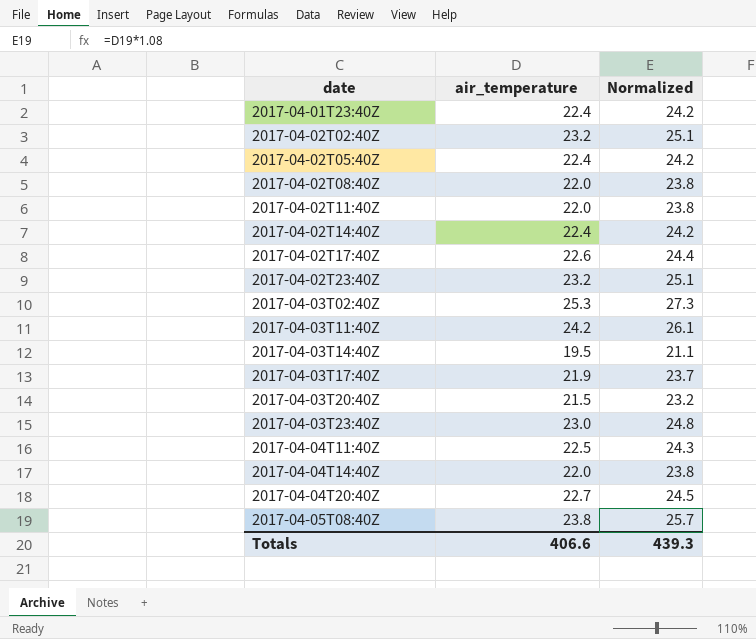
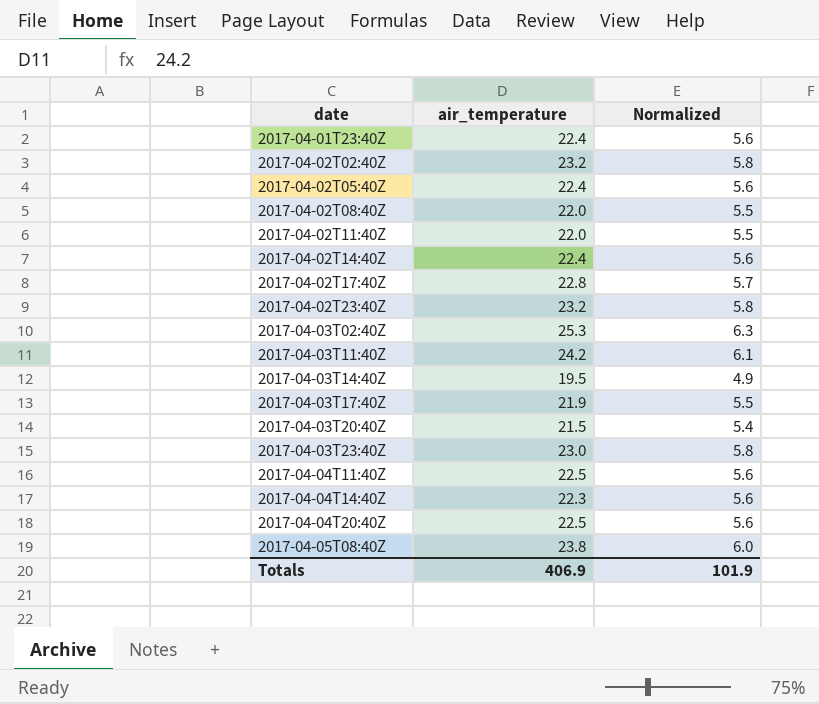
column Normalized | formula: [air_temperature] * 1.08 -> [air_temperature] * 0.25
2017-04-02T17:40Z | air_temperature: 22.6 -> 22.8
2017-04-04T14:40Z | air_temperature: 22.0 -> 22.3
2017-04-04T20:40Z | air_temperature: 22.7 -> 22.5
Totals | air_temperature: 406.6 -> 406.9
Totals | Normalized: 439.3 -> 101.9

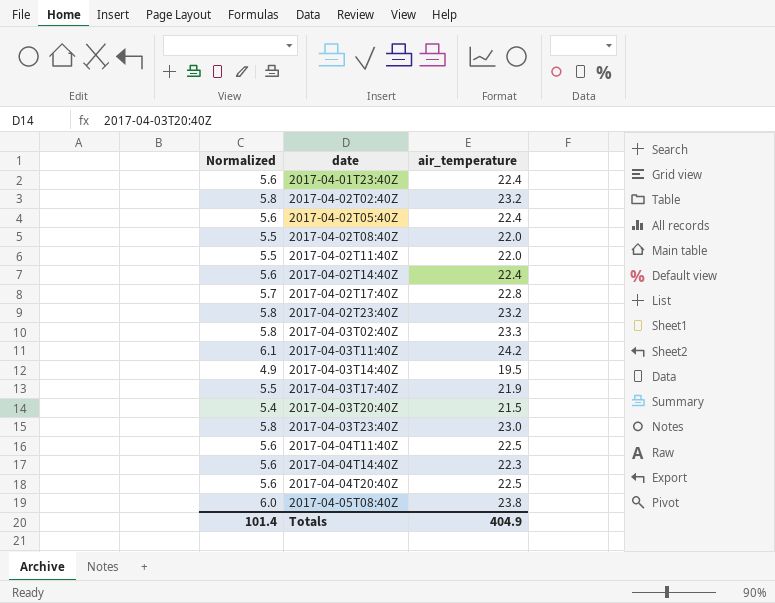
column Normalized | position: 3 -> 1
2017-04-03T02:40Z | Normalized: 6.3 -> 5.8
2017-04-03T02:40Z | air_temperature: 25.3 -> 23.3
Totals | Normalized: 101.9 -> 101.4
Totals | air_temperature: 406.9 -> 404.9

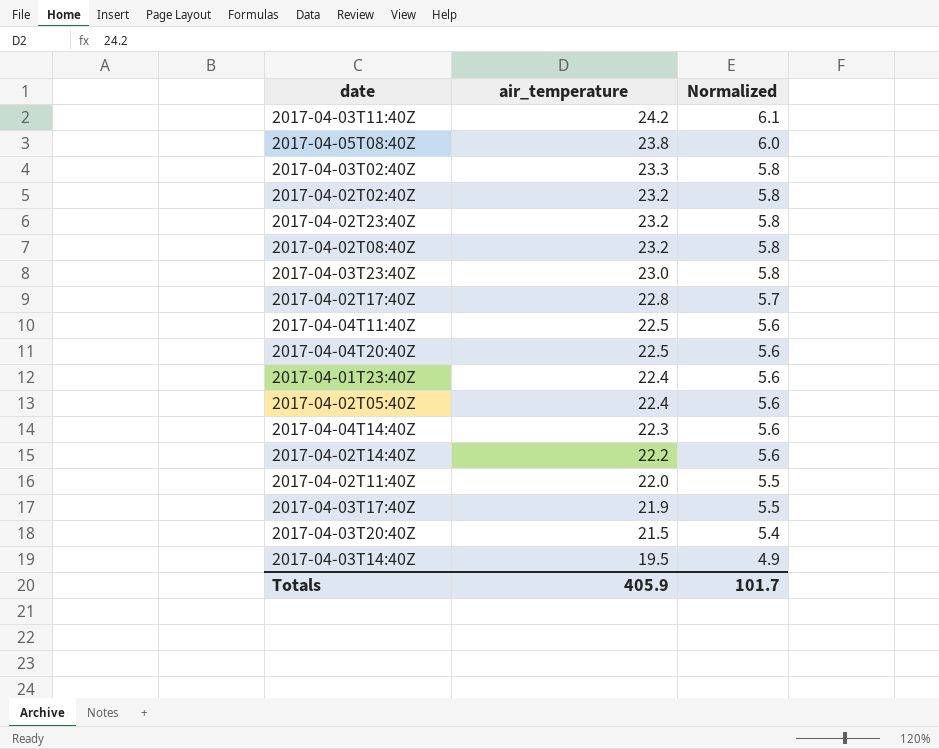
row order: date ascending -> air_temperature descending
column Normalized | position: 1 -> 3
2017-04-02T08:40Z | air_temperature: 22.0 -> 23.2
2017-04-02T08:40Z | Normalized: 5.5 -> 5.8
2017-04-02T14:40Z | air_temperature: 22.4 -> 22.2
Totals | air_temperature: 404.9 -> 405.9
Totals | Normalized: 101.4 -> 101.7

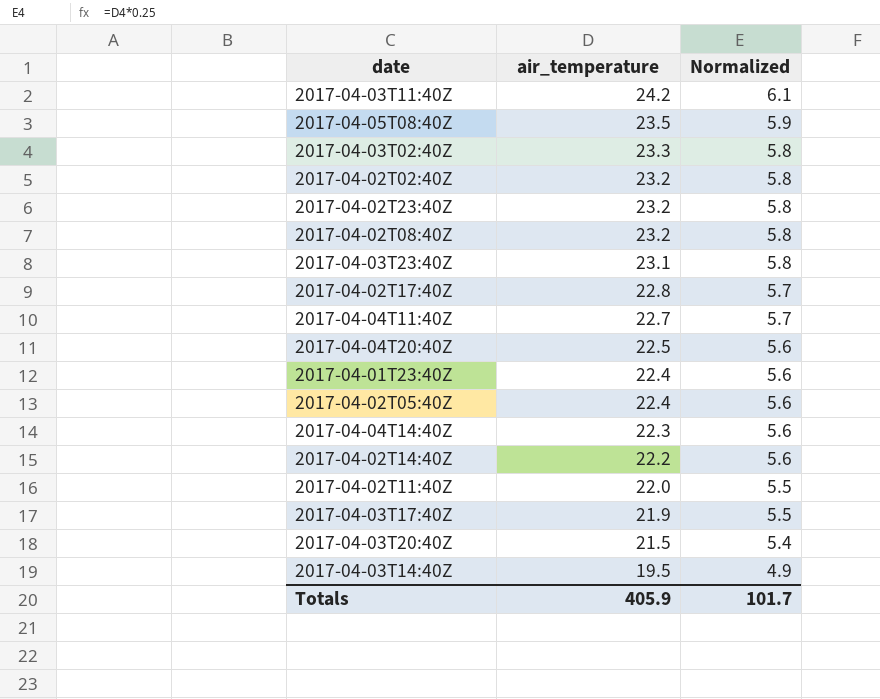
2017-04-05T08:40Z | air_temperature: 23.8 -> 23.5
2017-04-05T08:40Z | Normalized: 6.0 -> 5.9
2017-04-03T23:40Z | air_temperature: 23.0 -> 23.1
2017-04-04T11:40Z | air_temperature: 22.5 -> 22.7
2017-04-04T11:40Z | Normalized: 5.6 -> 5.7

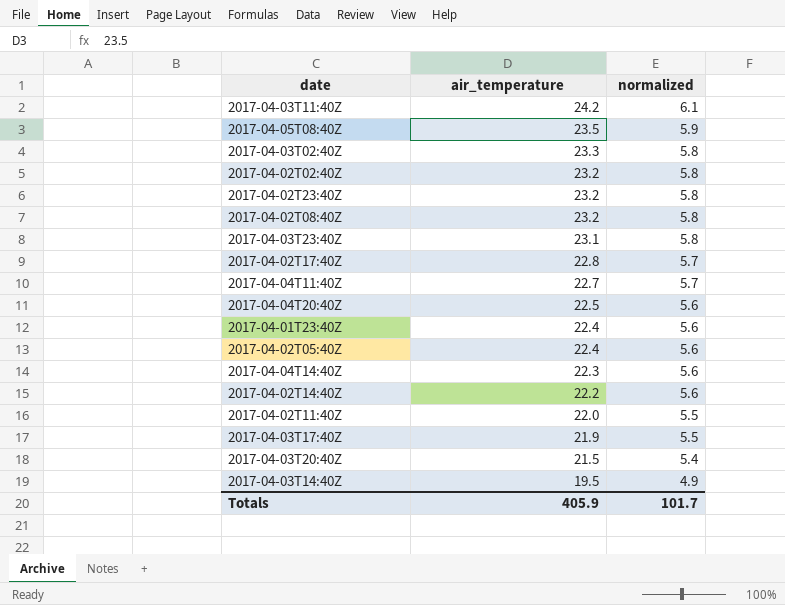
column name: Normalized -> normalized

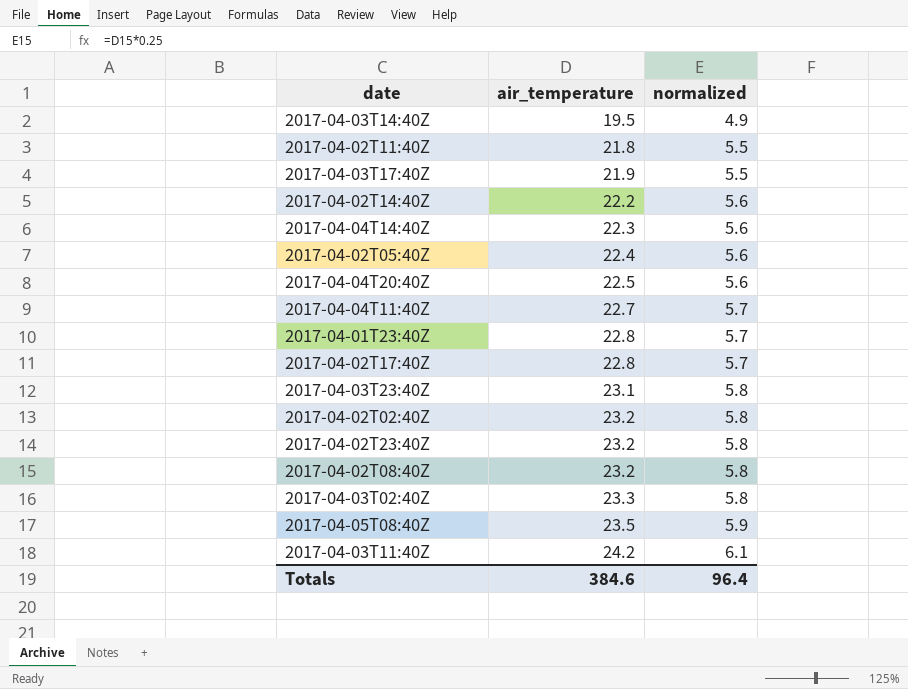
row order: air_temperature descending -> air_temperature ascending
row 2017-04-03T20:40Z: 21.5 | 5.4 -> none
2017-04-02T11:40Z | air_temperature: 22.0 -> 21.8
2017-04-01T23:40Z | air_temperature: 22.4 -> 22.8
2017-04-01T23:40Z | normalized: 5.6 -> 5.7
Totals | air_temperature: 405.9 -> 384.6
Totals | normalized: 101.7 -> 96.4

